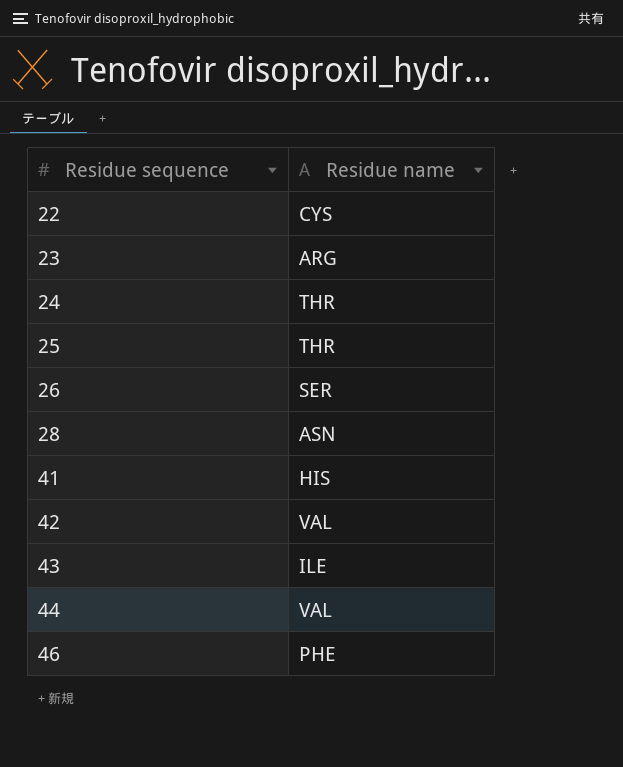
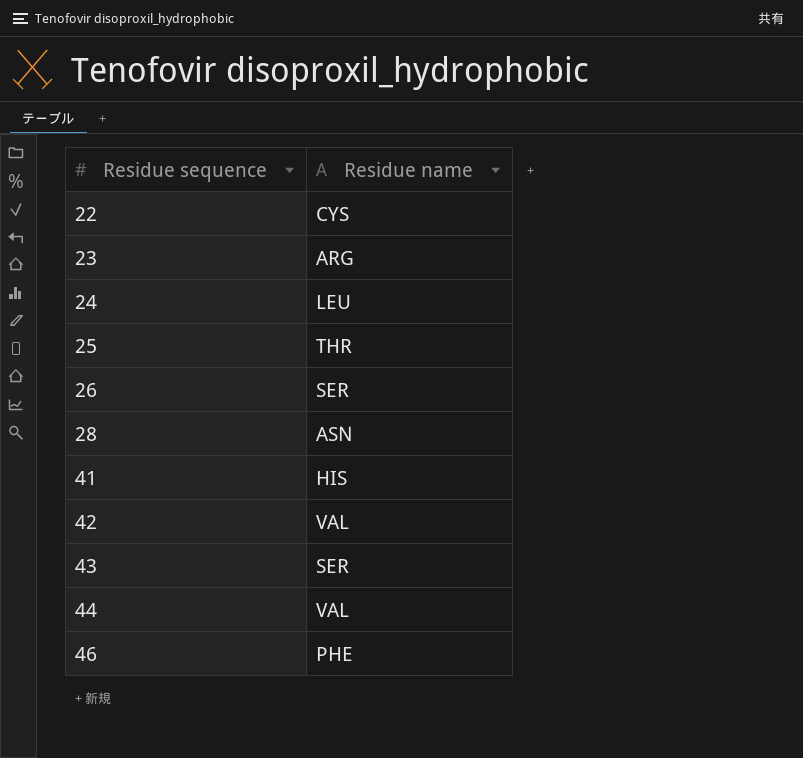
24 | Residue name: THR -> LEU
43 | Residue name: ILE -> SER

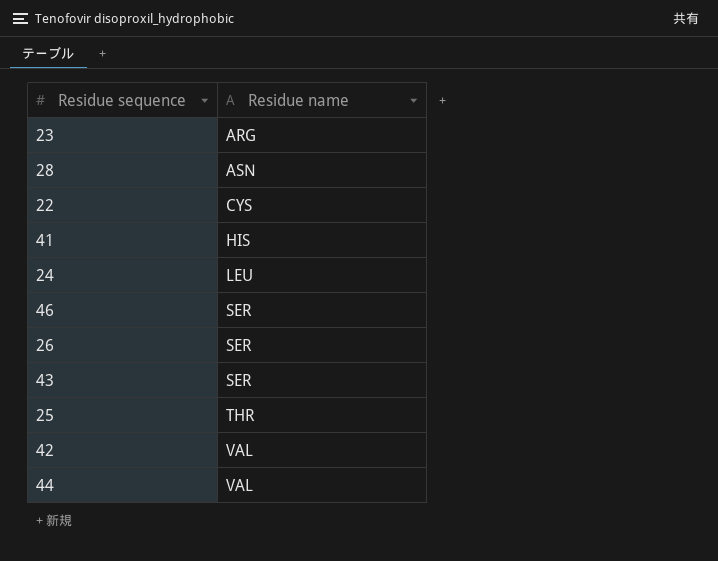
row order: Residue sequence ascending -> Residue name ascending
46 | Residue name: PHE -> SER

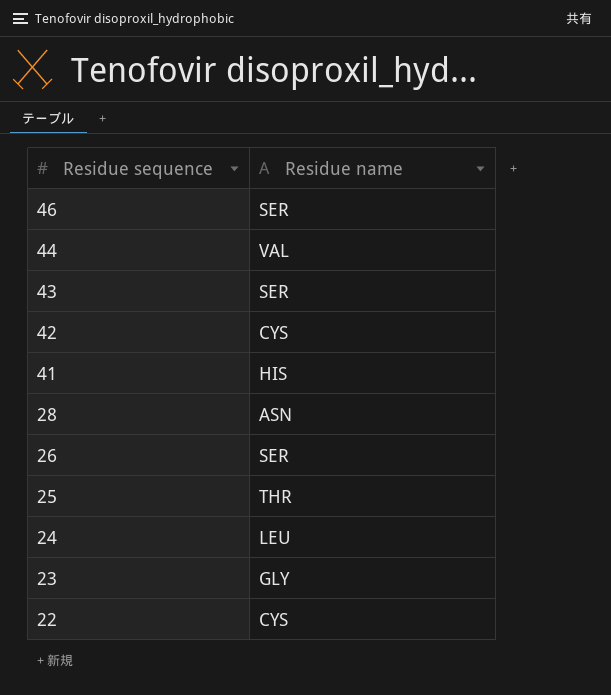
row order: Residue name ascending -> Residue sequence descending
42 | Residue name: VAL -> CYS
23 | Residue name: ARG -> GLY

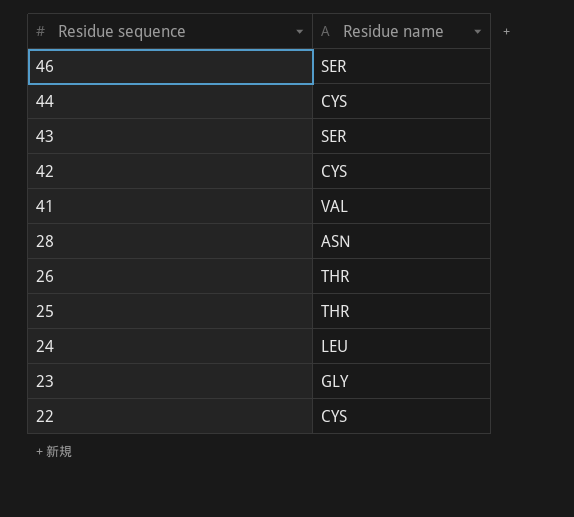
44 | Residue name: VAL -> CYS
41 | Residue name: HIS -> VAL
26 | Residue name: SER -> THR

